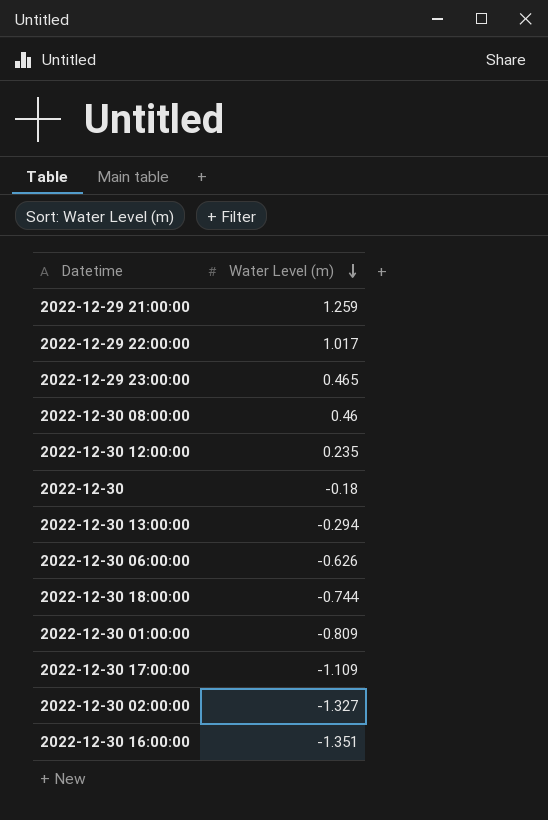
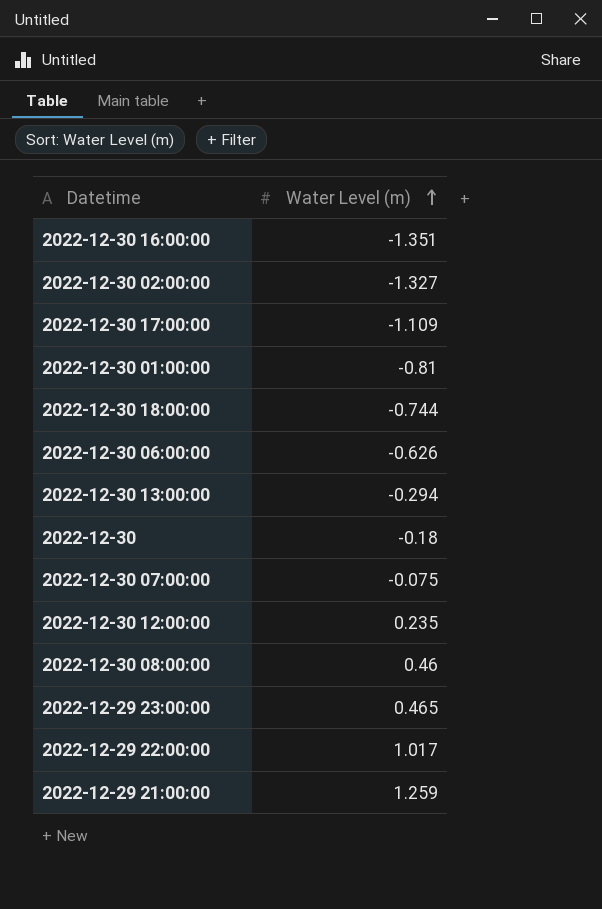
row order: Water Level (m) descending -> Water Level (m) ascending
2022-12-30 01:00:00 | Water Level (m): -0.809 -> -0.81
row 2022-12-30 07:00:00: none -> -0.075

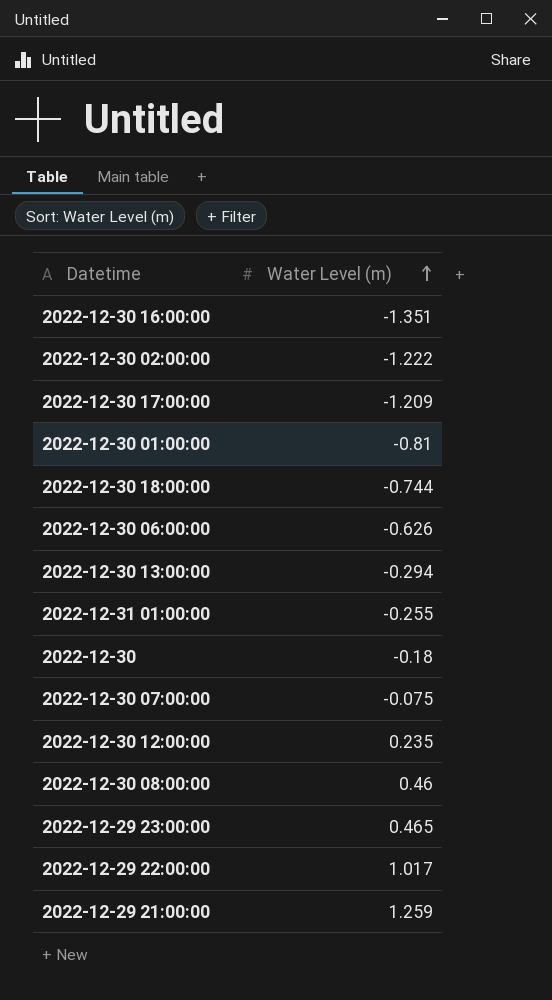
2022-12-30 02:00:00 | Water Level (m): -1.327 -> -1.222
2022-12-30 17:00:00 | Water Level (m): -1.109 -> -1.209
row 2022-12-31 01:00:00: none -> -0.255

